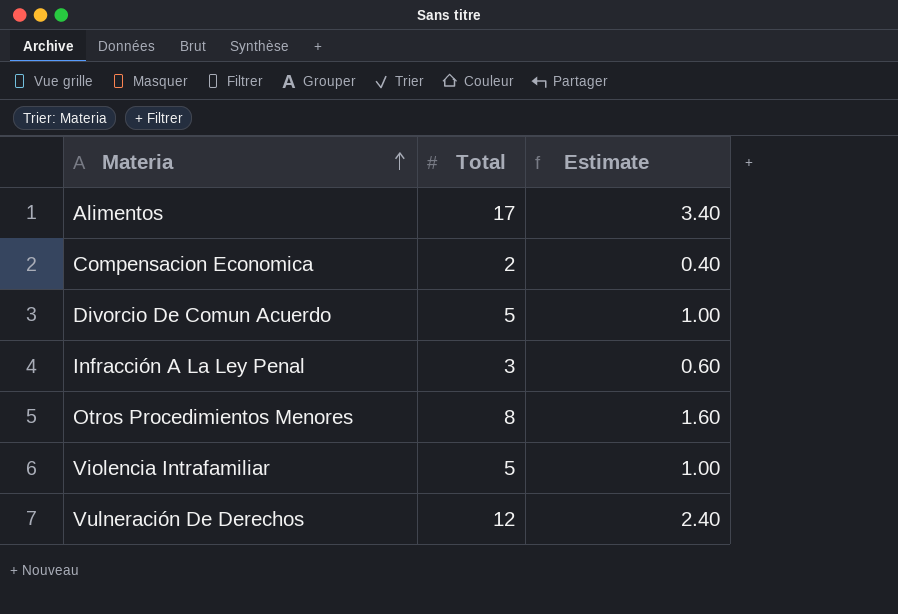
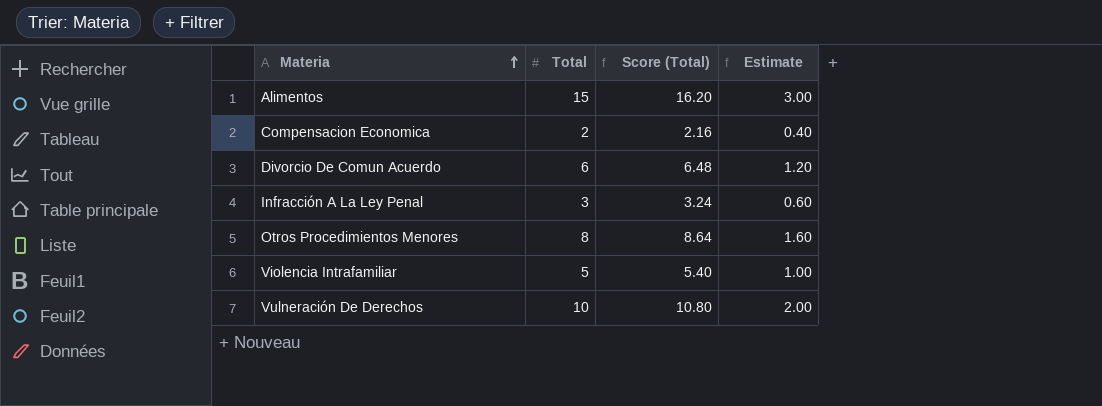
column Score (Total) | formula: none -> [Total] * 1.08
Alimentos | Total: 17 -> 15
Alimentos | Estimate: 3.40 -> 3.00
Divorcio De Comun Acuerdo | Total: 5 -> 6
Divorcio De Comun Acuerdo | Estimate: 1.00 -> 1.20
Vulneración De Derechos | Total: 12 -> 10
Vulneración De Derechos | Estimate: 2.40 -> 2.00

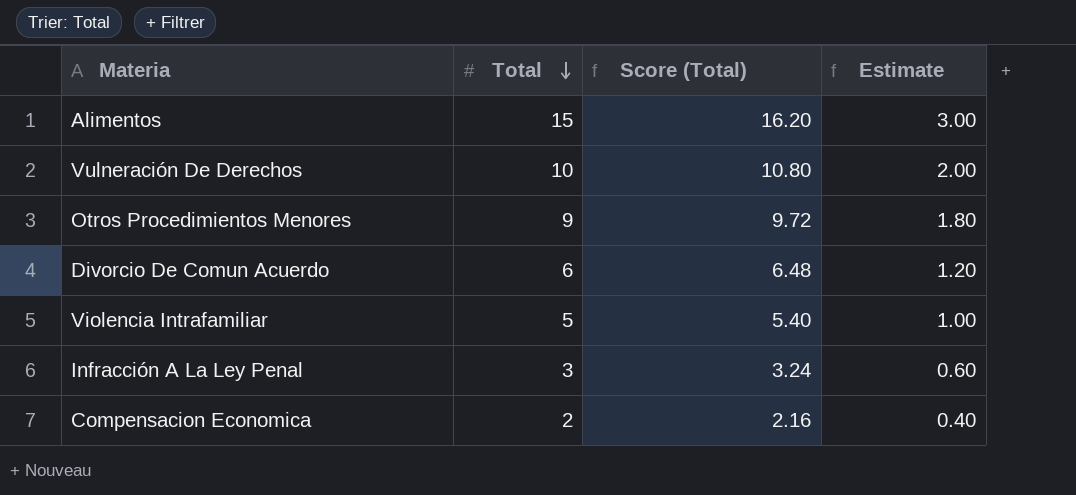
row order: Materia ascending -> Total descending
Otros Procedimientos Menores | Total: 8 -> 9
Otros Procedimientos Menores | Score (Total): 8.64 -> 9.72
Otros Procedimientos Menores | Estimate: 1.60 -> 1.80

